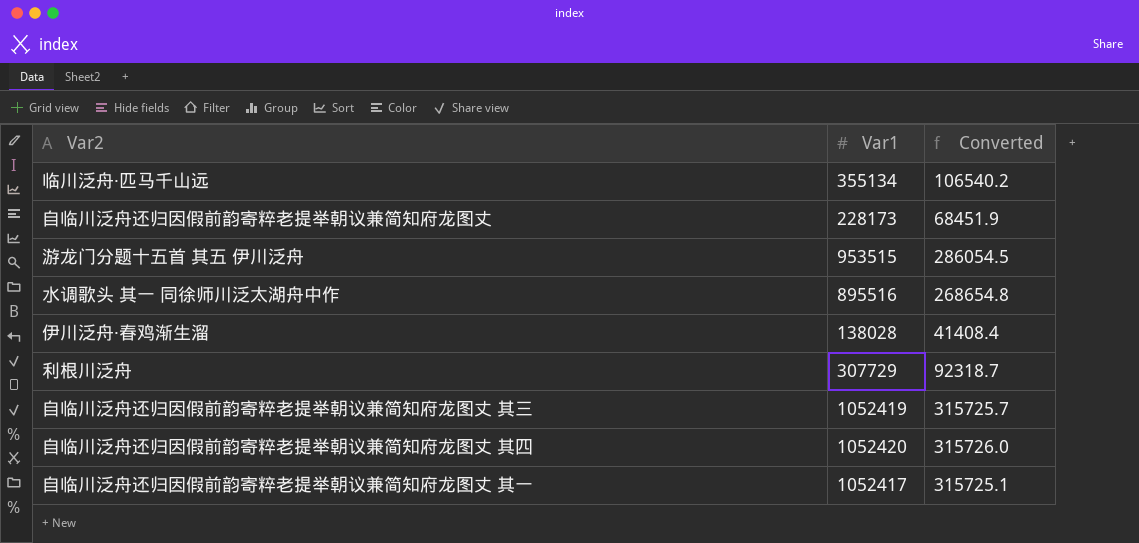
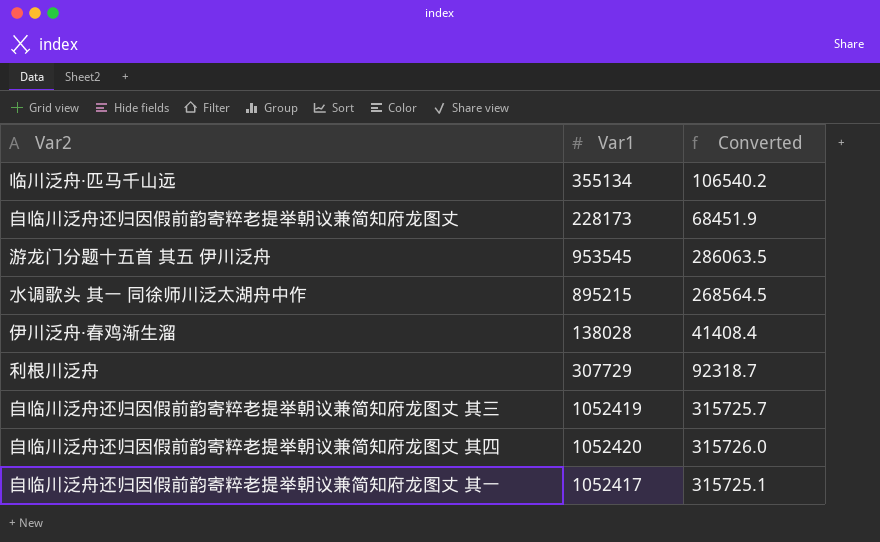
游龙门分题十五首 其五 伊川泛舟 | Var1: 953515 -> 953545
游龙门分题十五首 其五 伊川泛舟 | Converted: 286054.5 -> 286063.5
水调歌头 其一 同徐师川泛太湖舟中作 | Var1: 895516 -> 895215
水调歌头 其一 同徐师川泛太湖舟中作 | Converted: 268654.8 -> 268564.5

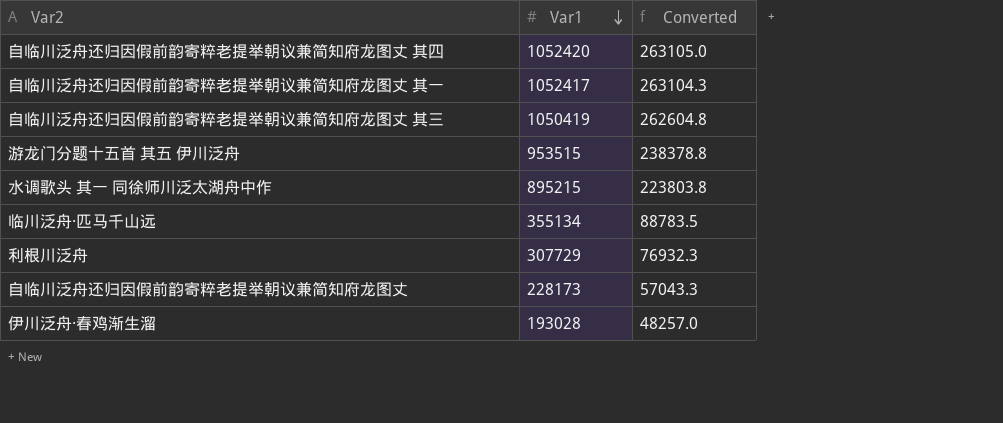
row order: none -> Var1 descending
column Converted | formula: [Var1] * 0.3 -> [Var1] * 0.25
自临川泛舟还归因假前韵寄粹老提举朝议兼简知府龙图丈 其三 | Var1: 1052419 -> 1050419
游龙门分题十五首 其五 伊川泛舟 | Var1: 953545 -> 953515
伊川泛舟·春鸡渐生溜 | Var1: 138028 -> 193028

